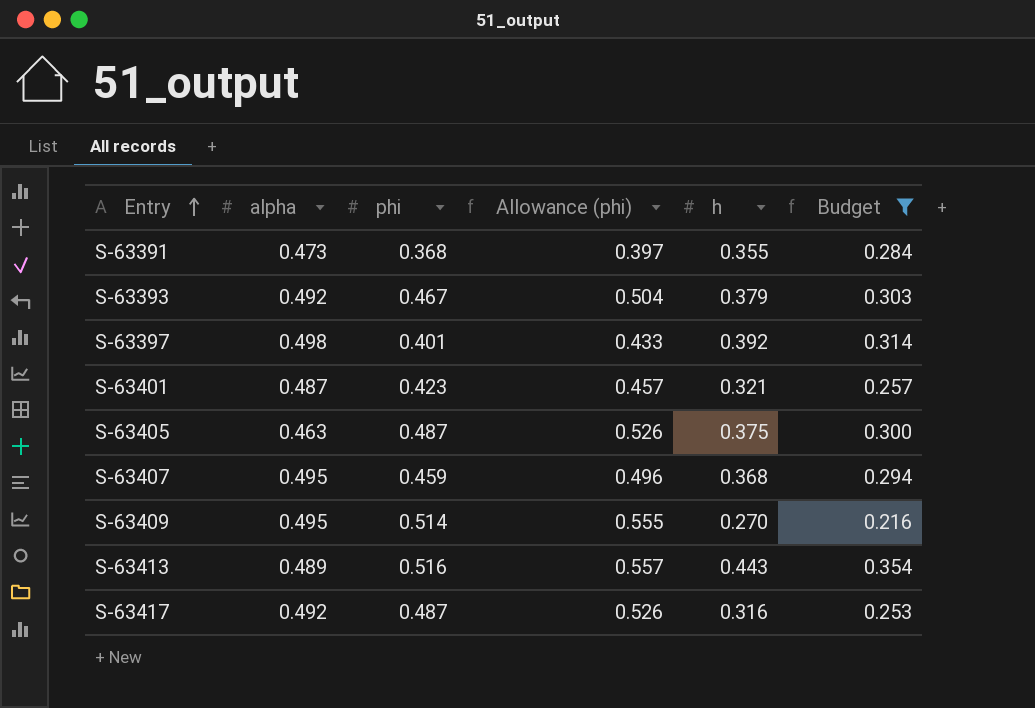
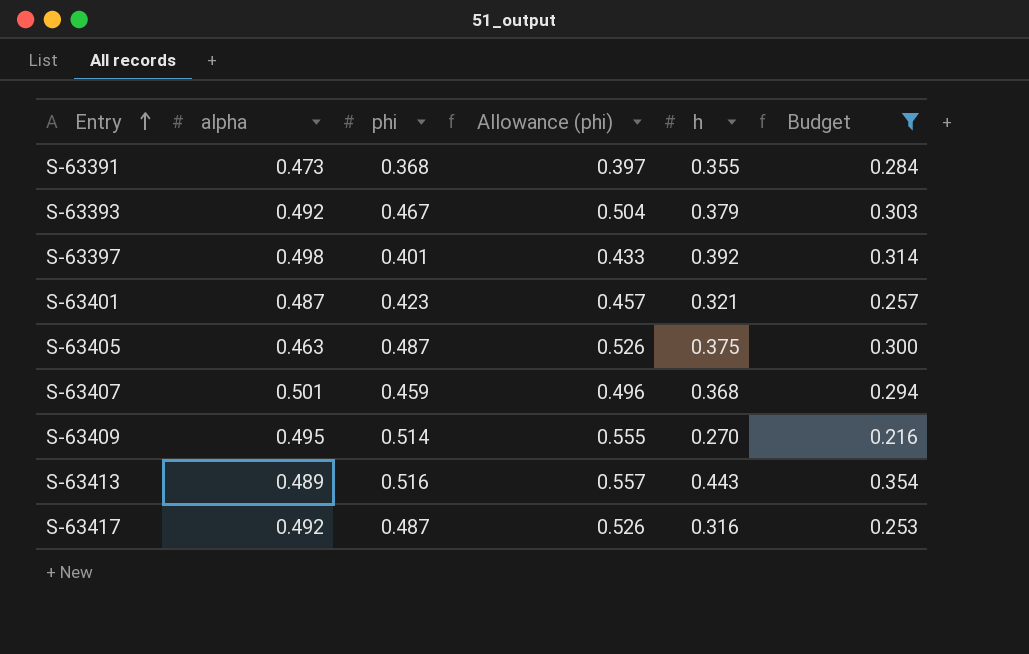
S-63407 | alpha: 0.495 -> 0.501

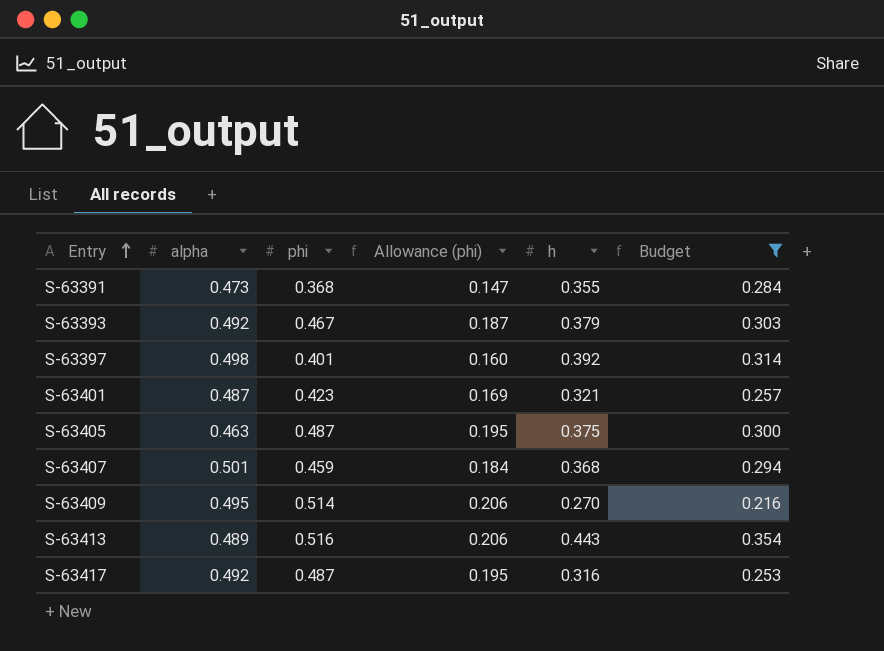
column Allowance (phi) | formula: [phi] * 1.08 -> [phi] * 0.4

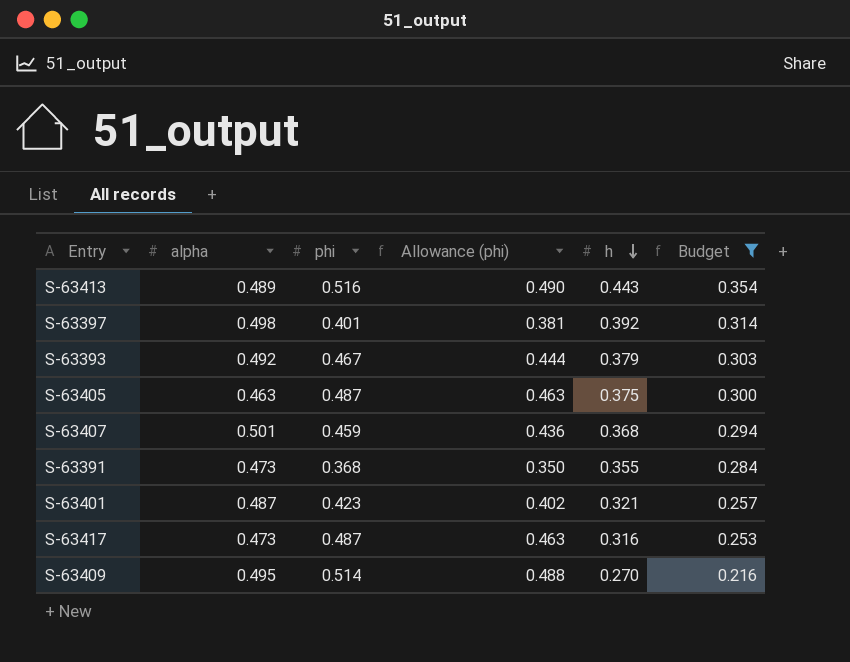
row order: Entry ascending -> h descending
column Allowance (phi) | formula: [phi] * 0.4 -> [phi] * 0.95
S-63417 | alpha: 0.492 -> 0.473

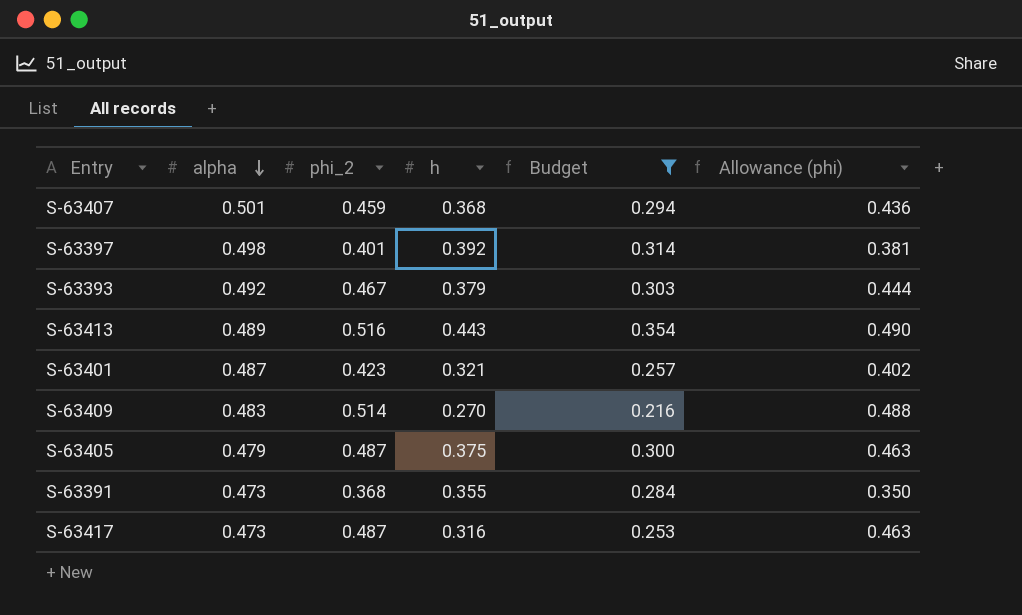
row order: h descending -> alpha descending
column name: phi -> phi_2
column Allowance (phi) | position: 4 -> 6
S-63409 | alpha: 0.495 -> 0.483
S-63405 | alpha: 0.463 -> 0.479

